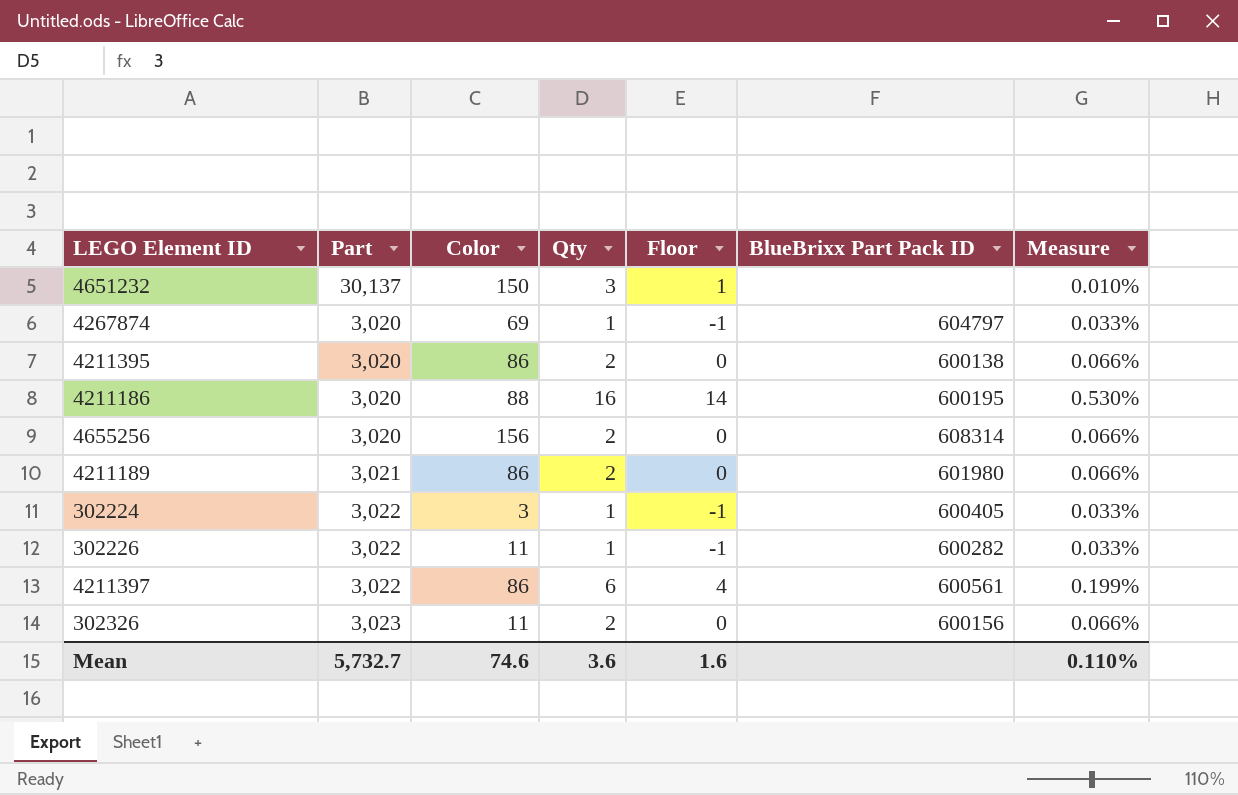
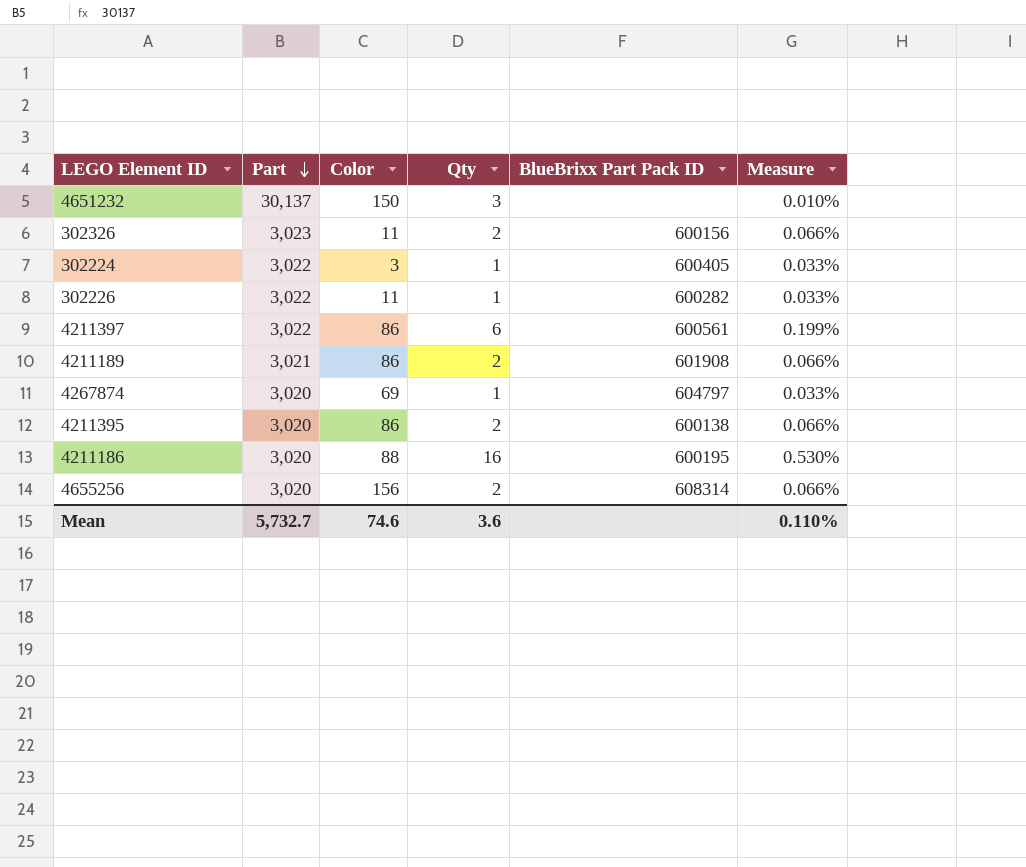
row order: none -> Part descending
column Floor | formula: [Qty] - 2 -> none
4211189 | BlueBrixx Part Pack ID: 601980 -> 601908

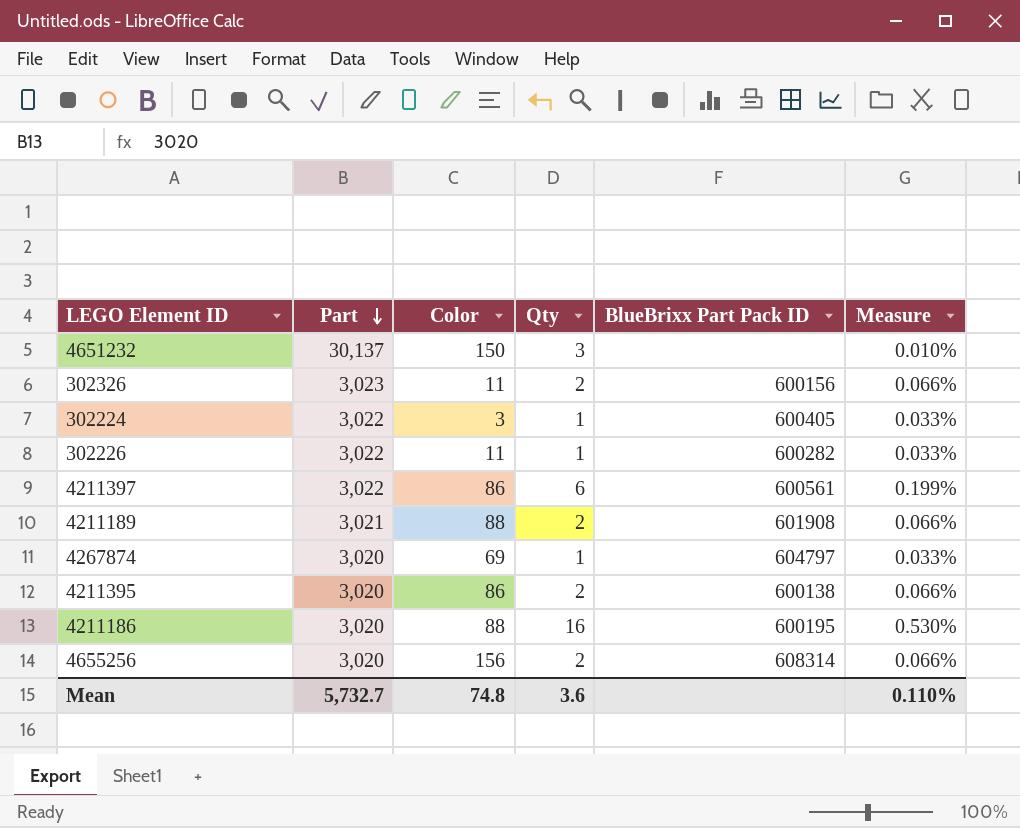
4211189 | Color: 86 -> 88
Mean | Color: 74.6 -> 74.8

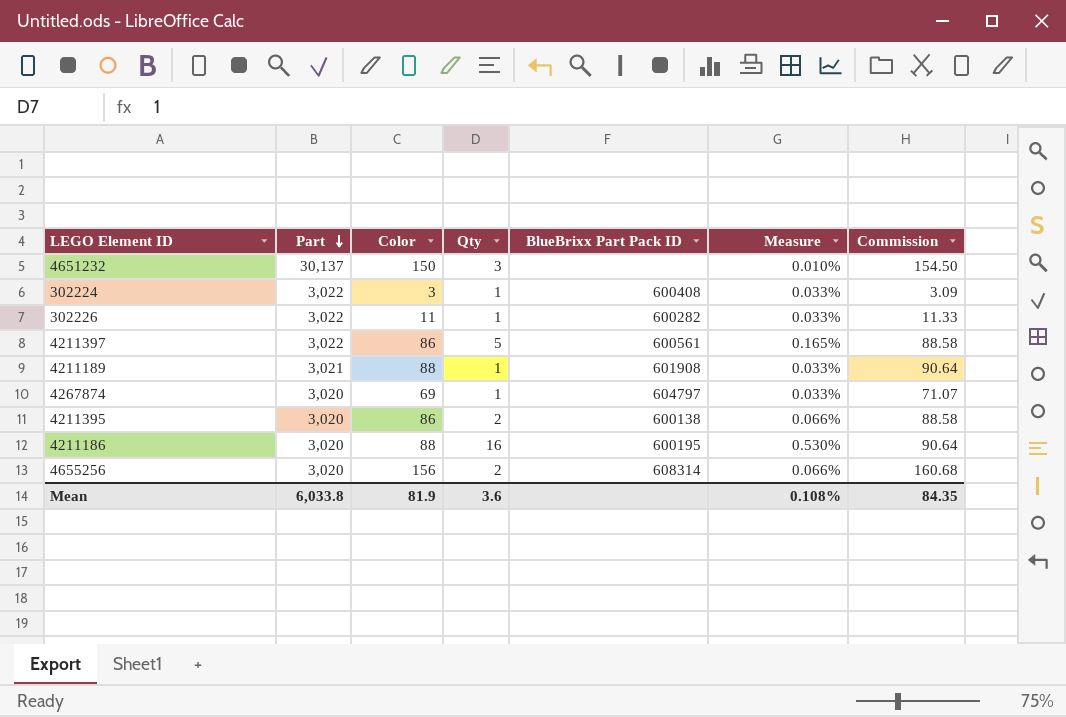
column Commission | formula: none -> [Color] * 1.03
row 302326: 3,023 | 11 | 2 | 600156 | 0.066% -> none
302224 | BlueBrixx Part Pack ID: 600405 -> 600408
4211397 | Qty: 6 -> 5
4211397 | Measure: 0.199% -> 0.165%
4211189 | Qty: 2 -> 1
4211189 | Measure: 0.066% -> 0.033%
Mean | Part: 5,732.7 -> 6,033.8
Mean | Color: 74.8 -> 81.9
Mean | Measure: 0.110% -> 0.108%

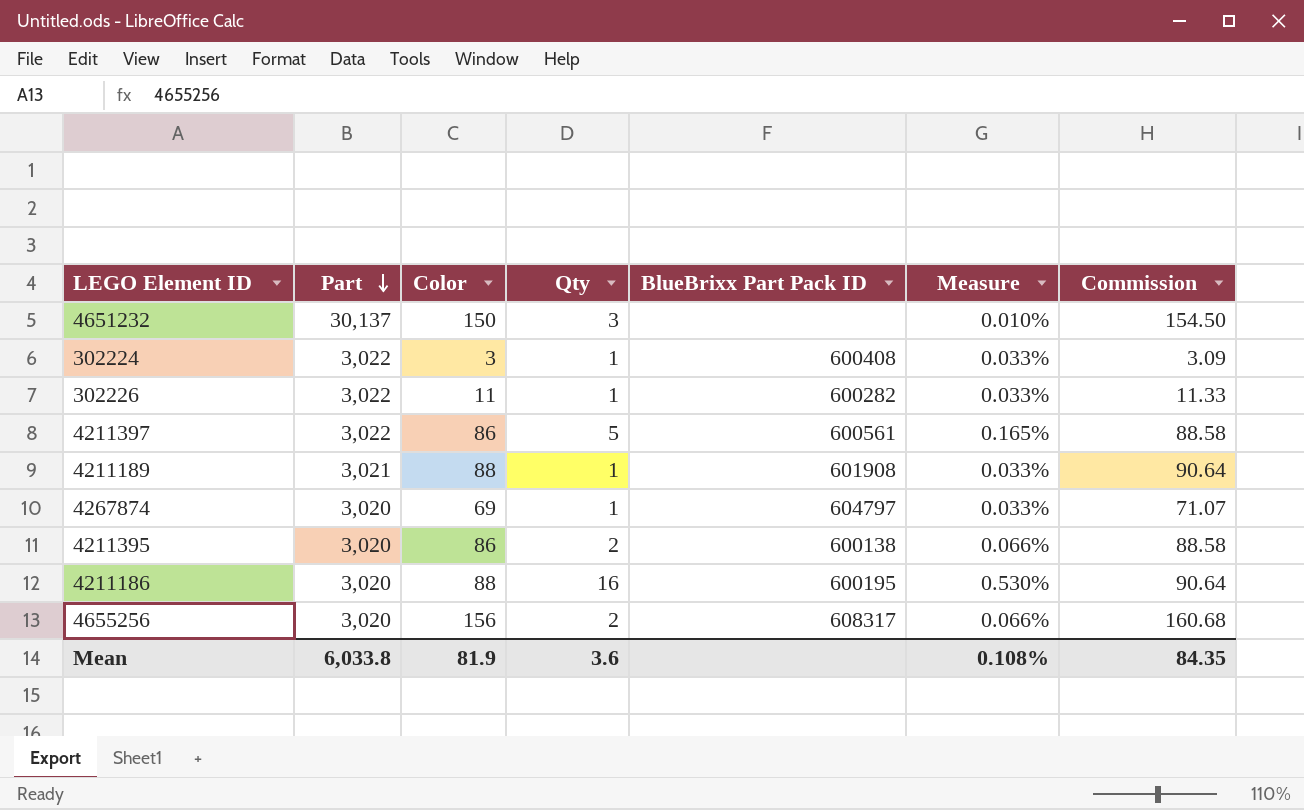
4655256 | BlueBrixx Part Pack ID: 608314 -> 608317

